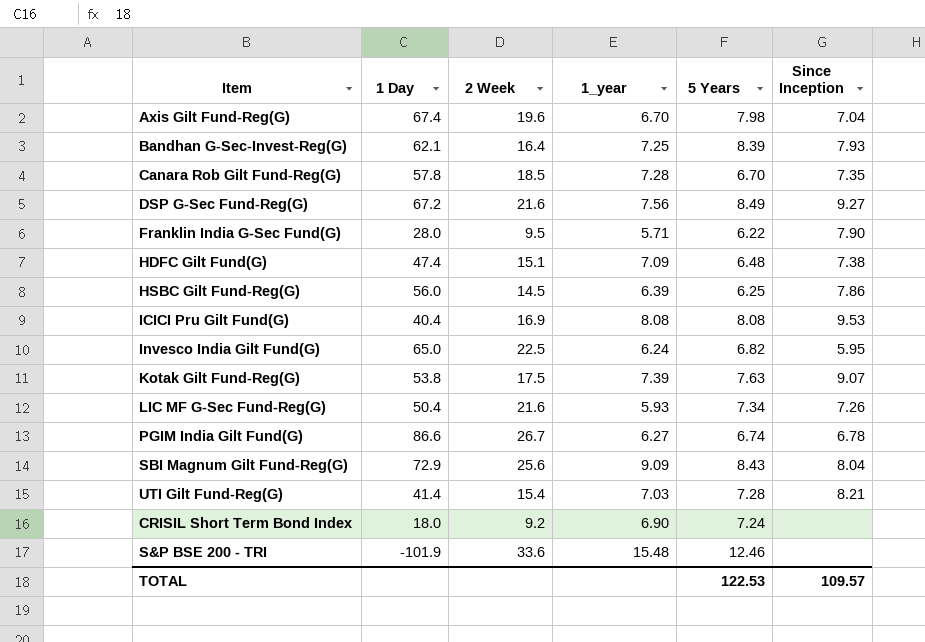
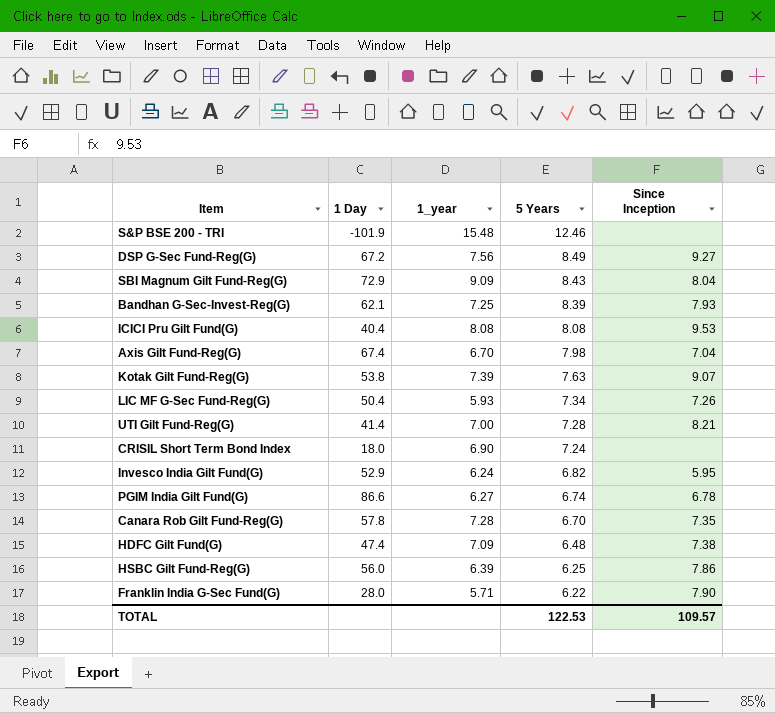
row order: none -> 5 Years descending
column 2 Week | position: 3 -> none
UTI Gilt Fund-Reg(G) | 1_year: 7.03 -> 7.00
Invesco India Gilt Fund(G) | 1 Day: 65.0 -> 52.9

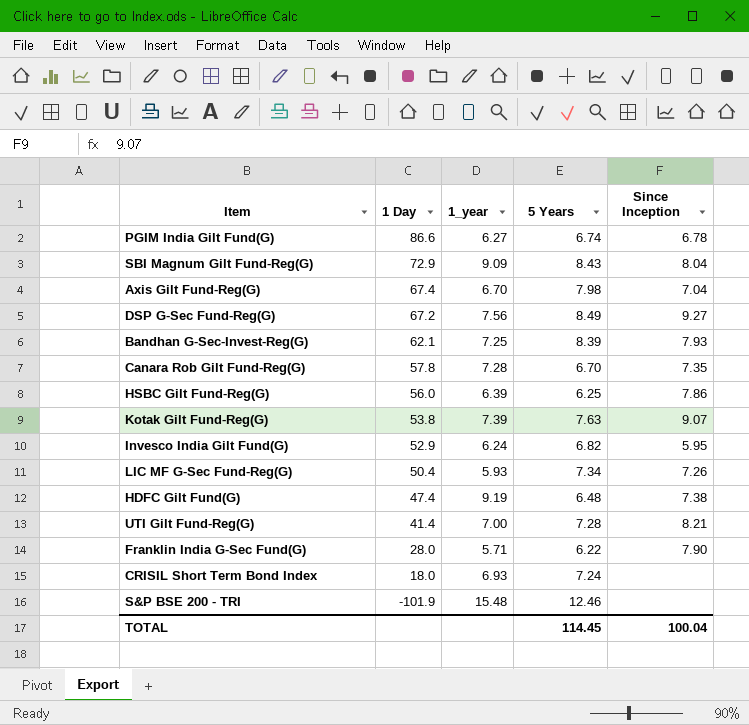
row order: 5 Years descending -> 1 Day descending
row ICICI Pru Gilt Fund(G): 40.4 | 8.08 | 8.08 | 9.53 -> none
HDFC Gilt Fund(G) | 1_year: 7.09 -> 9.19
CRISIL Short Term Bond Index | 1_year: 6.90 -> 6.93
TOTAL | 5 Years: 122.53 -> 114.45
TOTAL | Since Inception: 109.57 -> 100.04

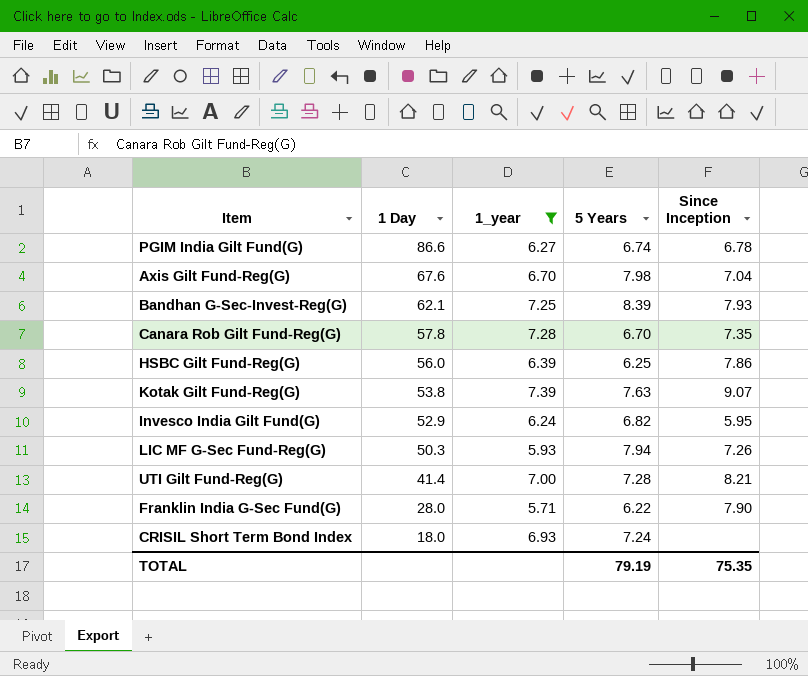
filter: none -> 1_year <= 7.39
Axis Gilt Fund-Reg(G) | 1 Day: 67.4 -> 67.6
LIC MF G-Sec Fund-Reg(G) | 1 Day: 50.4 -> 50.3
LIC MF G-Sec Fund-Reg(G) | 5 Years: 7.34 -> 7.94
TOTAL | 5 Years: 114.45 -> 79.19
TOTAL | Since Inception: 100.04 -> 75.35

